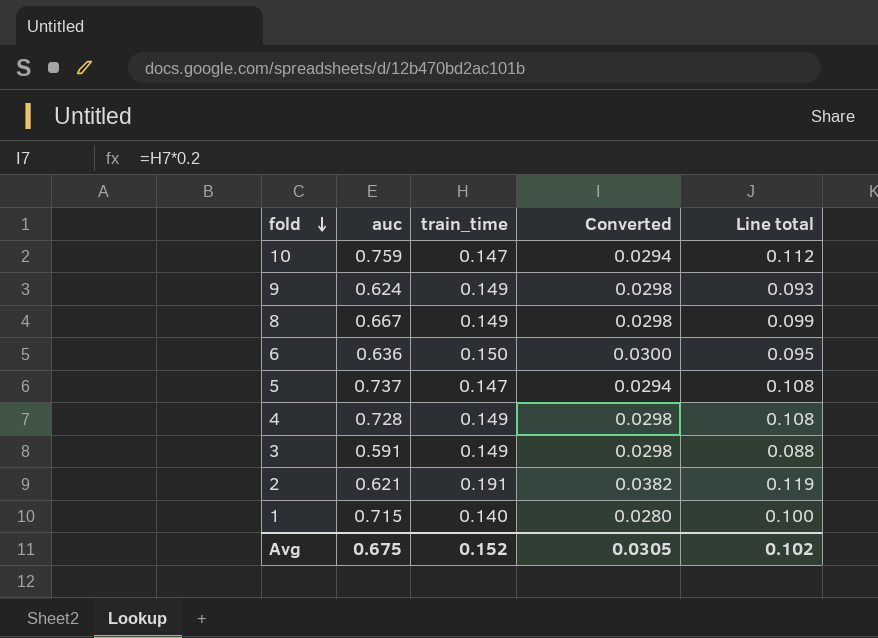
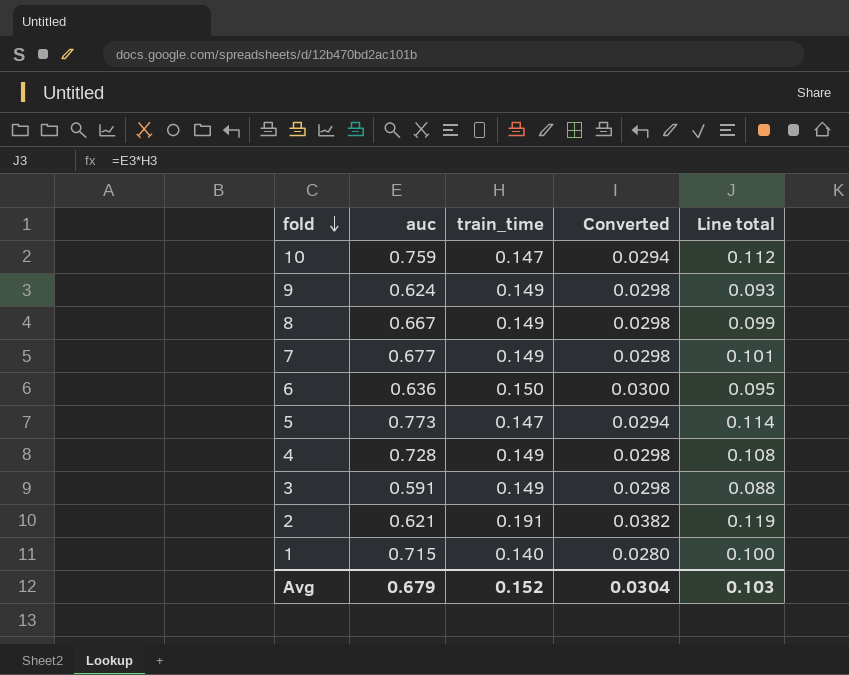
row 7: none -> 0.677 | 0.149 | 0.0298 | 0.101
5 | auc: 0.737 -> 0.773
5 | Line total: 0.108 -> 0.114
Avg | auc: 0.675 -> 0.679
Avg | Converted: 0.0305 -> 0.0304
Avg | Line total: 0.102 -> 0.103

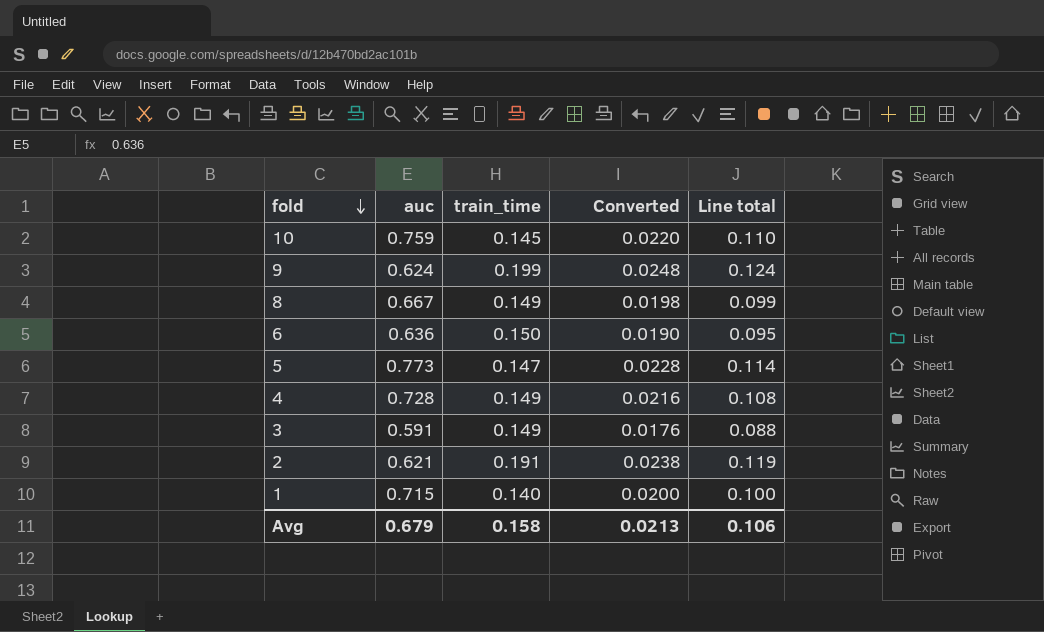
column Converted | formula: [train_time] * 0.2 -> [Line total] * 0.2
row 7: 0.677 | 0.149 | 0.0298 | 0.101 -> none
10 | train_time: 0.147 -> 0.145
10 | Line total: 0.112 -> 0.110
9 | train_time: 0.149 -> 0.199
9 | Line total: 0.093 -> 0.124
Avg | train_time: 0.152 -> 0.158
Avg | Converted: 0.0304 -> 0.0213
Avg | Line total: 0.103 -> 0.106

